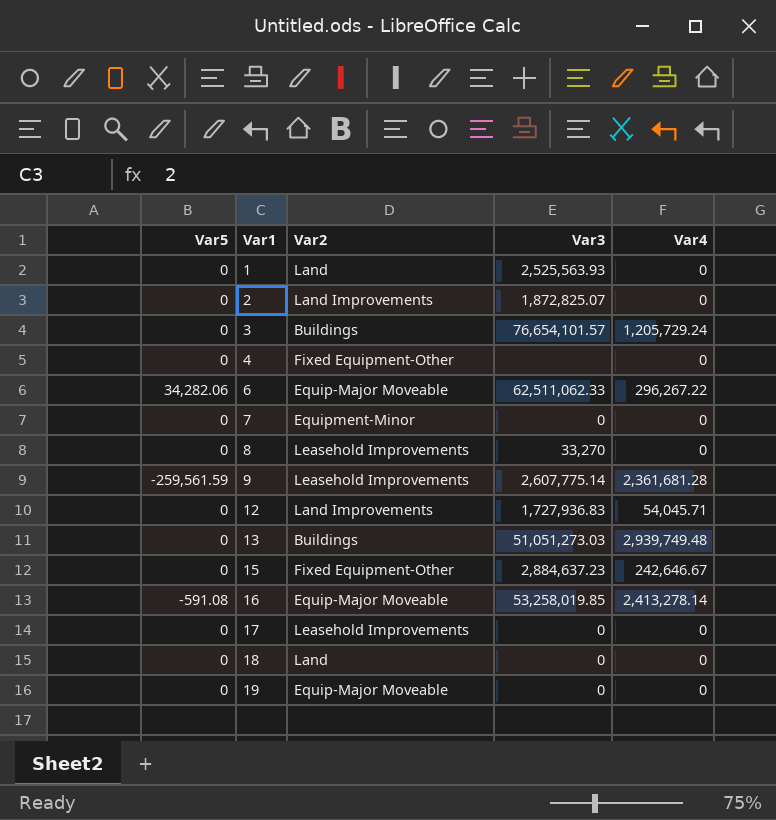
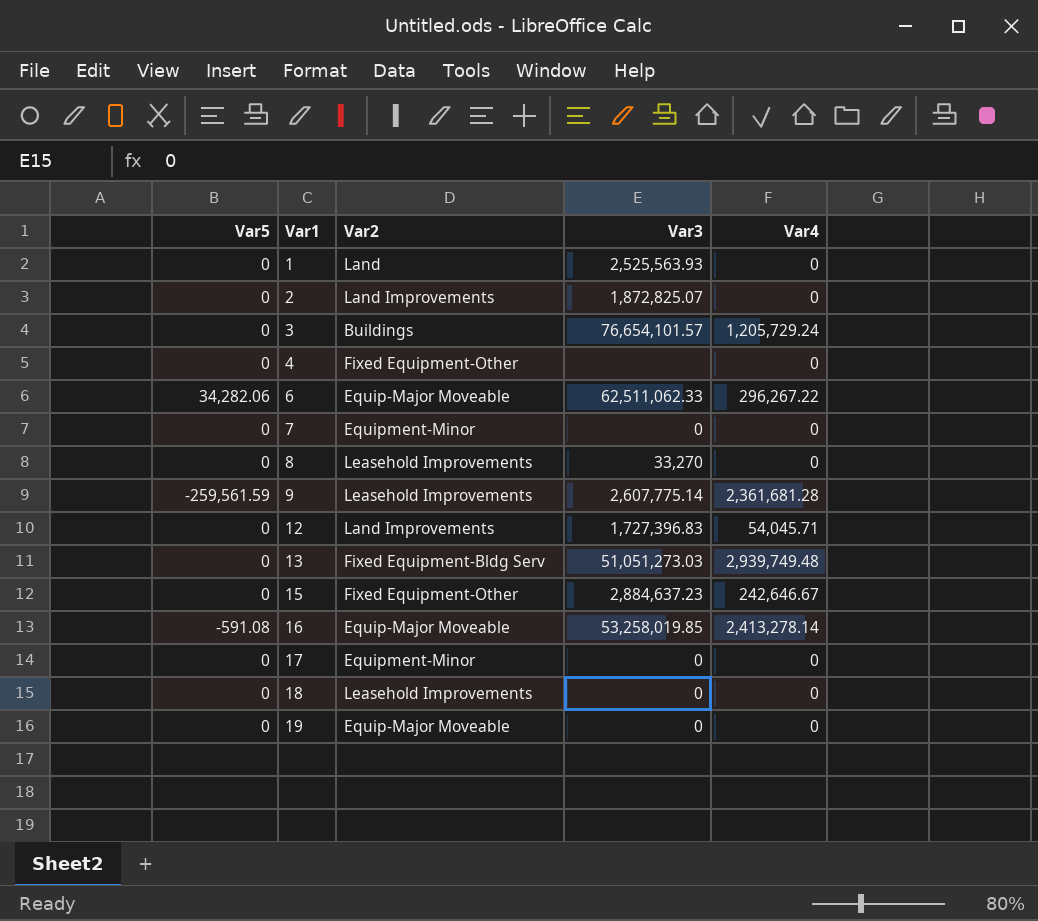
12 | Var3: 1,727,936.83 -> 1,727,396.83
13 | Var2: Buildings -> Fixed Equipment-Bldg Serv
17 | Var2: Leasehold Improvements -> Equipment-Minor
18 | Var2: Land -> Leasehold Improvements

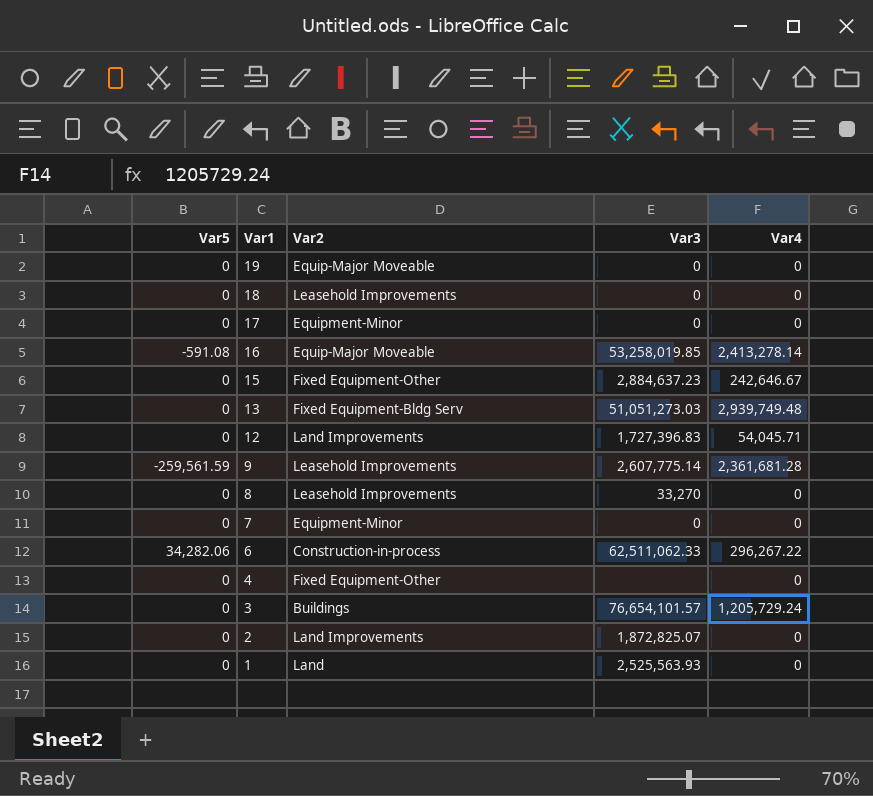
row order: Var1 ascending -> Var1 descending
6 | Var2: Equip-Major Moveable -> Construction-in-process

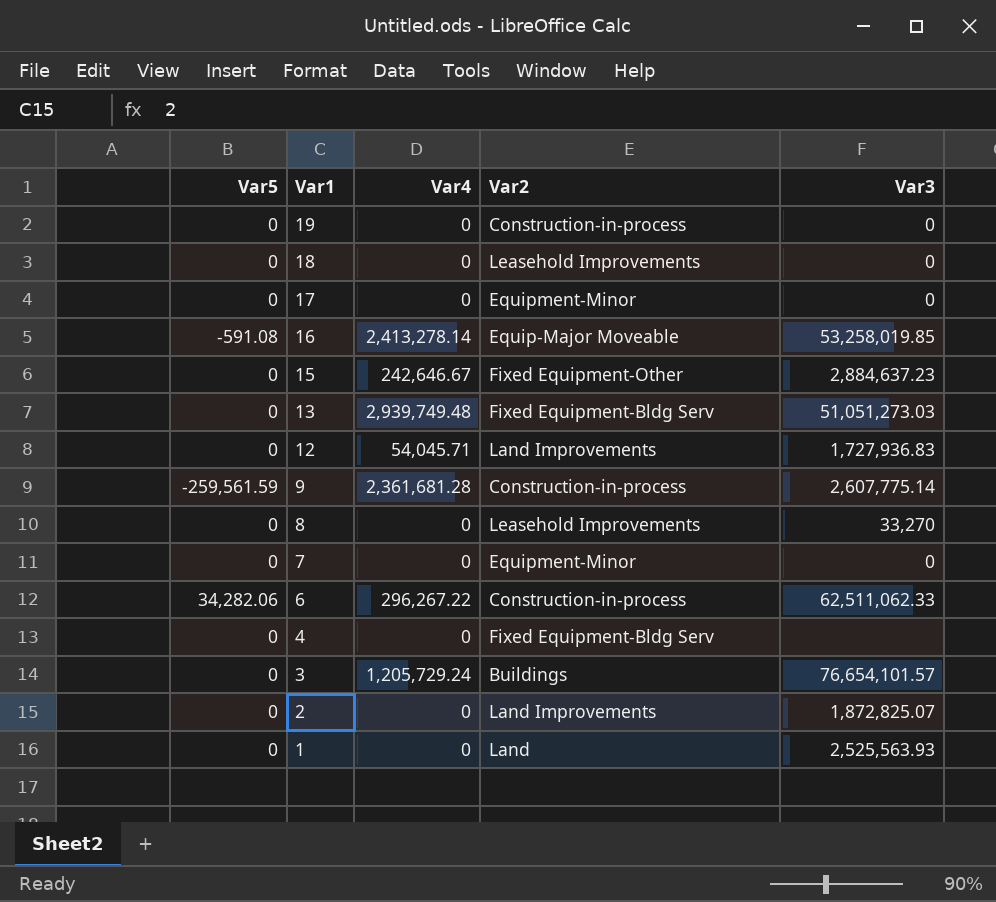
column Var4 | position: 5 -> 3
19 | Var2: Equip-Major Moveable -> Construction-in-process
12 | Var3: 1,727,396.83 -> 1,727,936.83
9 | Var2: Leasehold Improvements -> Construction-in-process
4 | Var2: Fixed Equipment-Other -> Fixed Equipment-Bldg Serv

